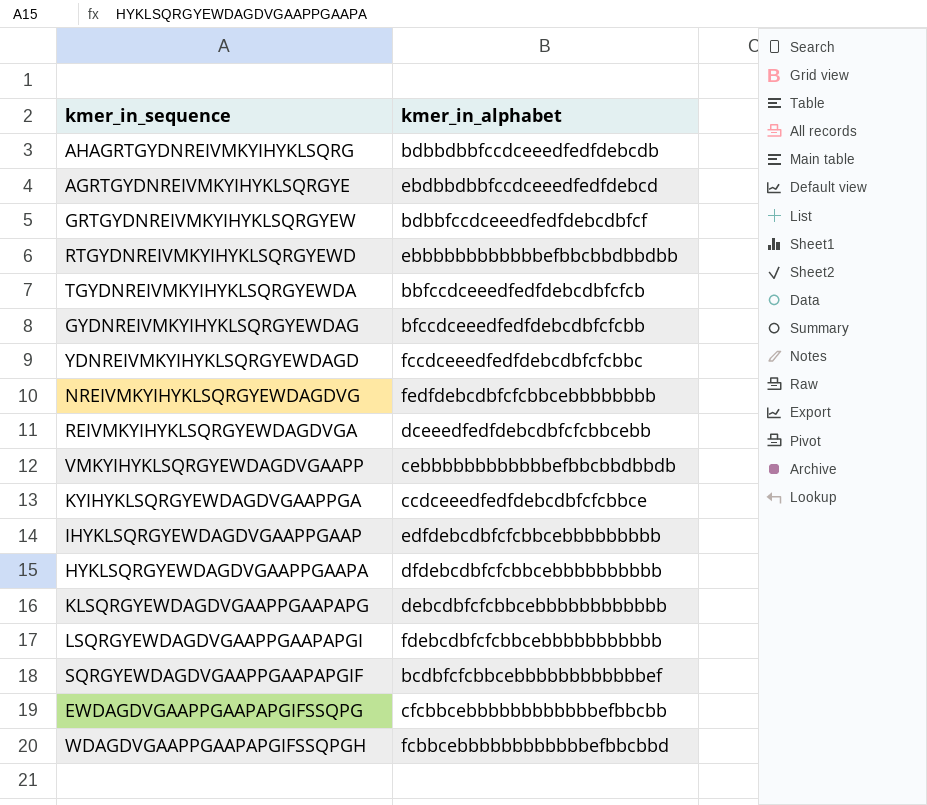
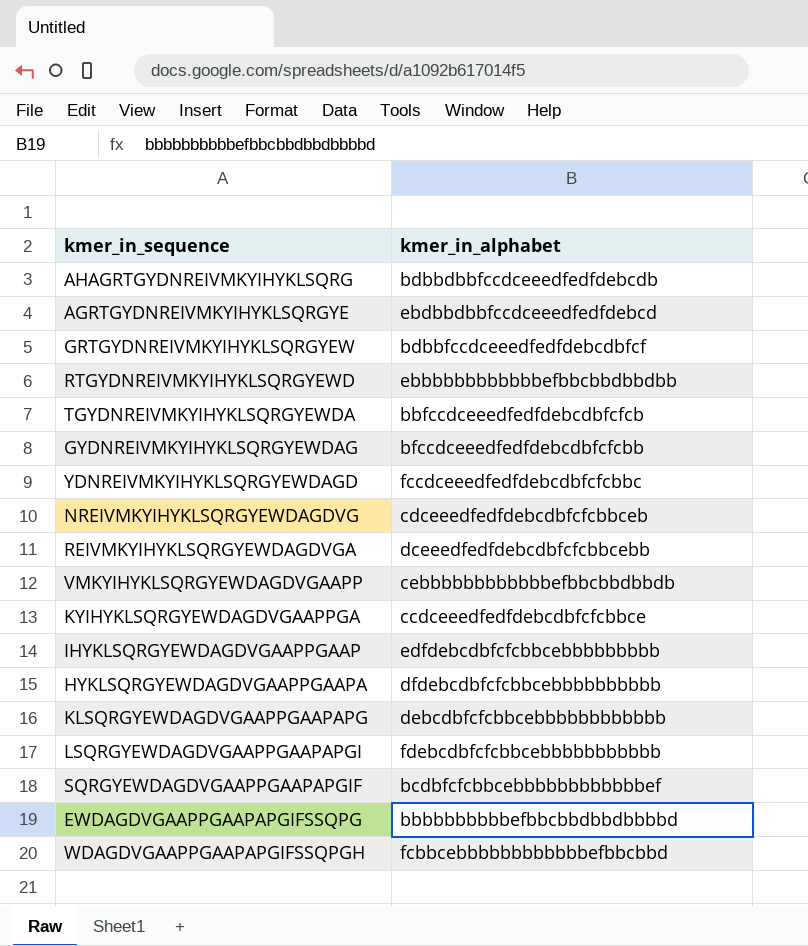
NREIVMKYIHYKLSQRGYEWDAGDVG | kmer_in_alphabet: fedfdebcdbfcfcbbcebbbbbbbb -> cdceeedfedfdebcdbfcfcbbceb
EWDAGDVGAAPPGAAPAPGIFSSQPG | kmer_in_alphabet: cfcbbcebbbbbbbbbbbbefbbcbb -> bbbbbbbbbbefbbcbbdbbdbbbbd

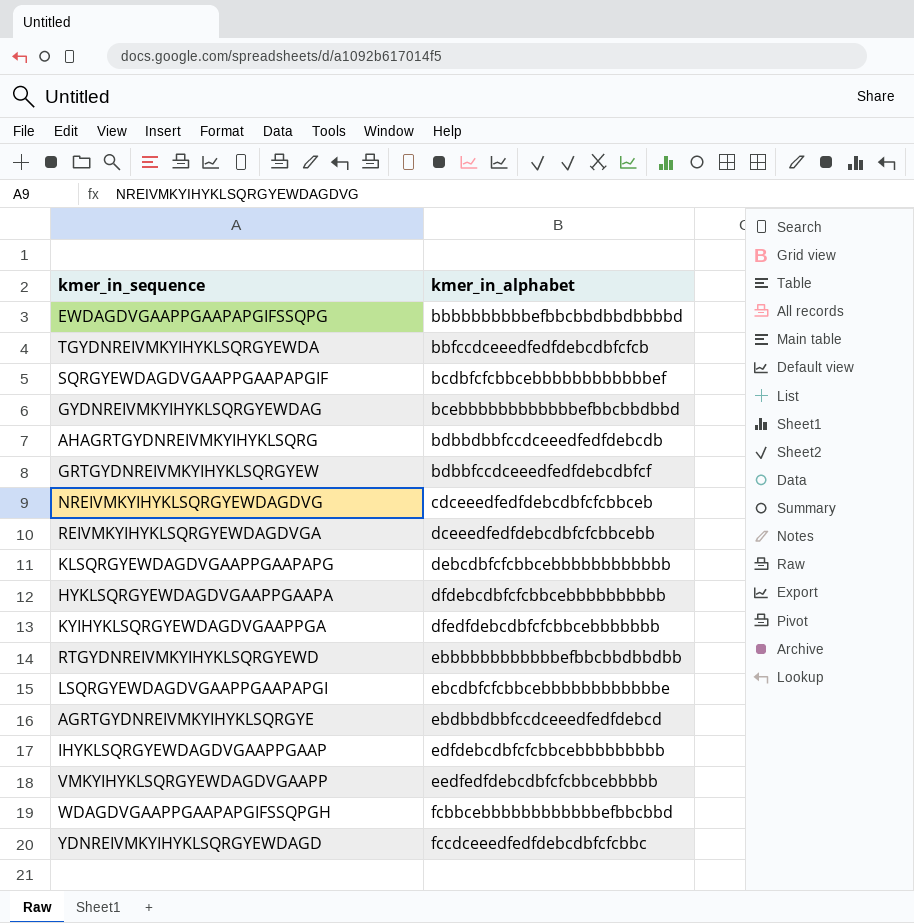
row order: none -> kmer_in_alphabet ascending
GYDNREIVMKYIHYKLSQRGYEWDAG | kmer_in_alphabet: bfccdceeedfedfdebcdbfcfcbb -> bcebbbbbbbbbbbbefbbcbbdbbd
KYIHYKLSQRGYEWDAGDVGAAPPGA | kmer_in_alphabet: ccdceeedfedfdebcdbfcfcbbce -> dfedfdebcdbfcfcbbcebbbbbbb
LSQRGYEWDAGDVGAAPPGAAPAPGI | kmer_in_alphabet: fdebcdbfcfcbbcebbbbbbbbbbb -> ebcdbfcfcbbcebbbbbbbbbbbbe
VMKYIHYKLSQRGYEWDAGDVGAAPP | kmer_in_alphabet: cebbbbbbbbbbbbefbbcbbdbbdb -> eedfedfdebcdbfcfcbbcebbbbb

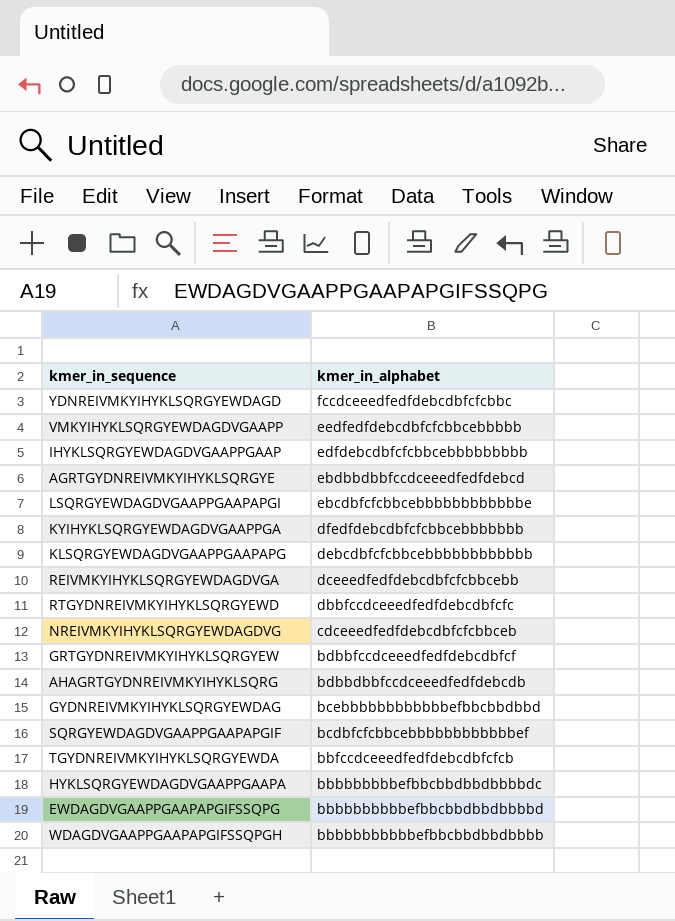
row order: kmer_in_alphabet ascending -> kmer_in_alphabet descending
RTGYDNREIVMKYIHYKLSQRGYEWD | kmer_in_alphabet: ebbbbbbbbbbbbefbbcbbdbbdbb -> dbbfccdceeedfedfdebcdbfcfc
HYKLSQRGYEWDAGDVGAAPPGAAPA | kmer_in_alphabet: dfdebcdbfcfcbbcebbbbbbbbbb -> bbbbbbbbbefbbcbbdbbdbbbbdc
WDAGDVGAAPPGAAPAPGIFSSQPGH | kmer_in_alphabet: fcbbcebbbbbbbbbbbbefbbcbbd -> bbbbbbbbbbbefbbcbbdbbdbbbb

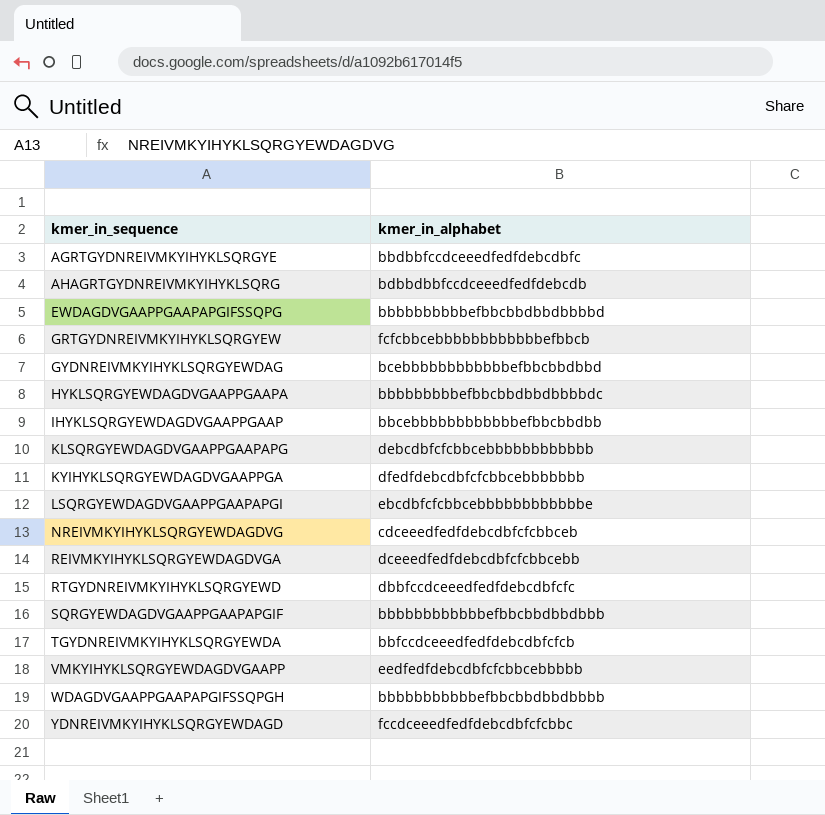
row order: kmer_in_alphabet descending -> kmer_in_sequence ascending
AGRTGYDNREIVMKYIHYKLSQRGYE | kmer_in_alphabet: ebdbbdbbfccdceeedfedfdebcd -> bbdbbfccdceeedfedfdebcdbfc
GRTGYDNREIVMKYIHYKLSQRGYEW | kmer_in_alphabet: bdbbfccdceeedfedfdebcdbfcf -> fcfcbbcebbbbbbbbbbbbefbbcb
IHYKLSQRGYEWDAGDVGAAPPGAAP | kmer_in_alphabet: edfdebcdbfcfcbbcebbbbbbbbb -> bbcebbbbbbbbbbbbefbbcbbdbb
SQRGYEWDAGDVGAAPPGAAPAPGIF | kmer_in_alphabet: bcdbfcfcbbcebbbbbbbbbbbbef -> bbbbbbbbbbbbefbbcbbdbbdbbb

